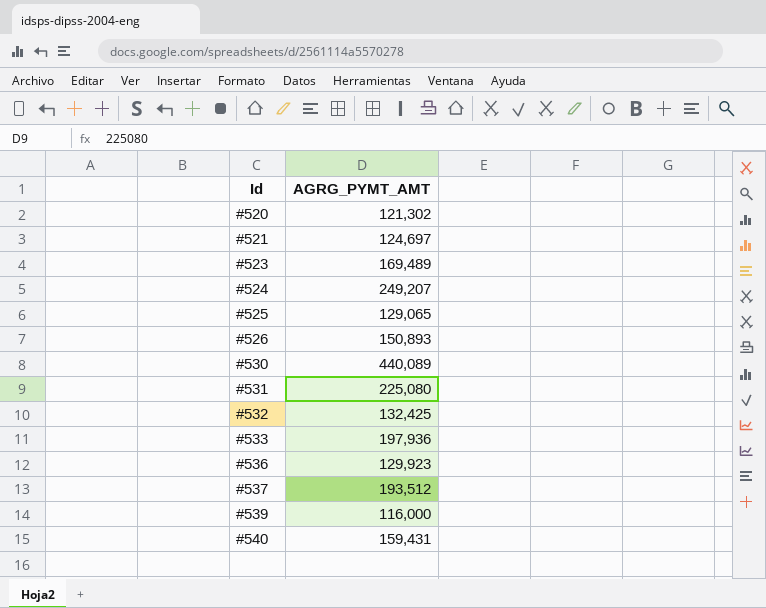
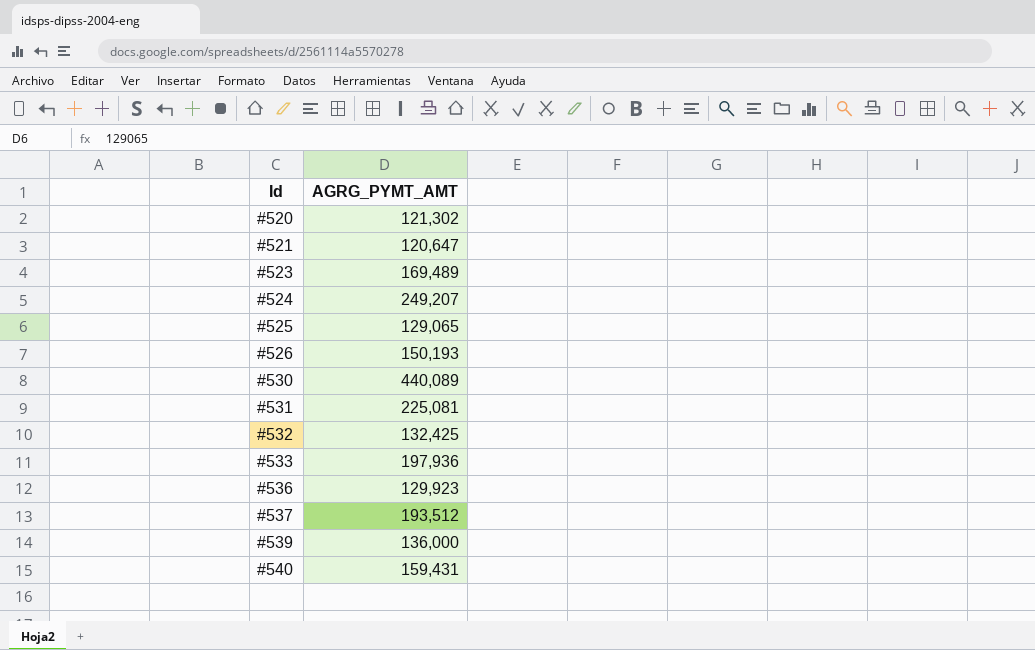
#521 | AGRG_PYMT_AMT: 124,697 -> 120,647
#526 | AGRG_PYMT_AMT: 150,893 -> 150,193
#531 | AGRG_PYMT_AMT: 225,080 -> 225,081
#539 | AGRG_PYMT_AMT: 116,000 -> 136,000

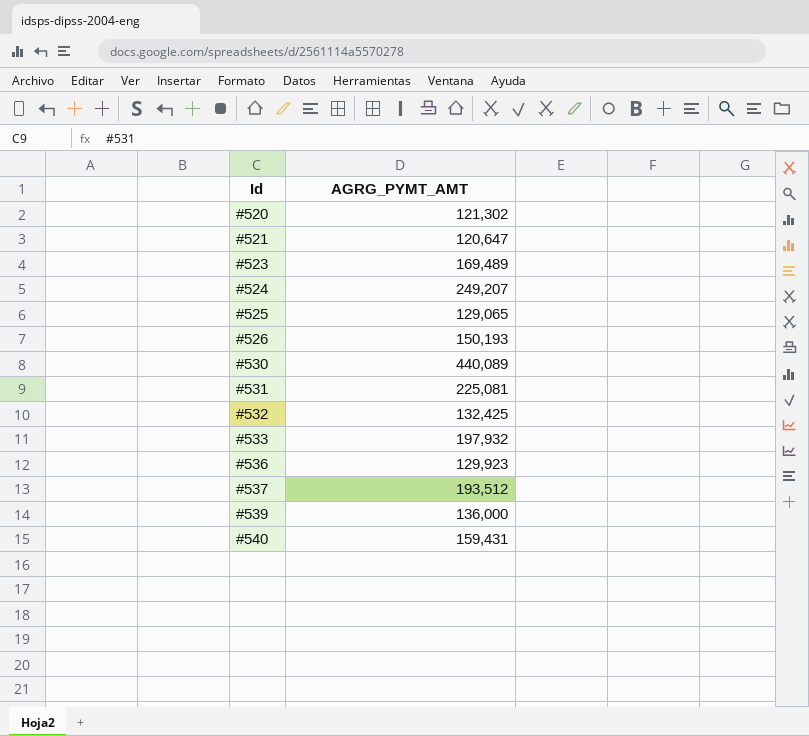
#533 | AGRG_PYMT_AMT: 197,936 -> 197,932

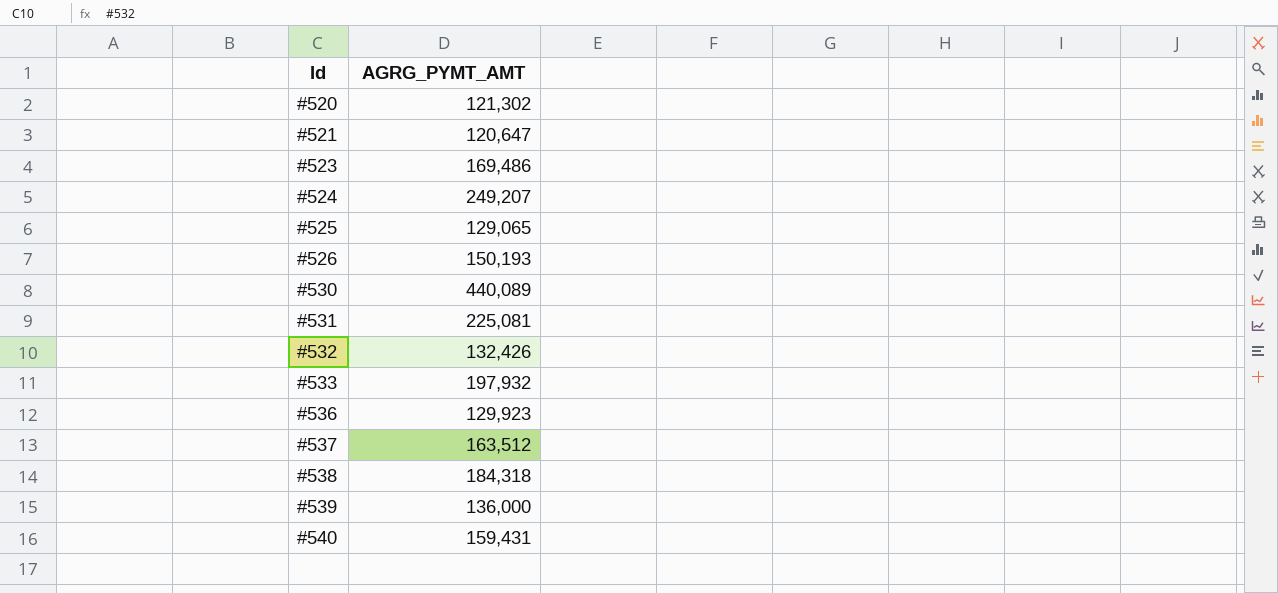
#523 | AGRG_PYMT_AMT: 169,489 -> 169,486
#532 | AGRG_PYMT_AMT: 132,425 -> 132,426
#537 | AGRG_PYMT_AMT: 193,512 -> 163,512
row #538: none -> 184,318

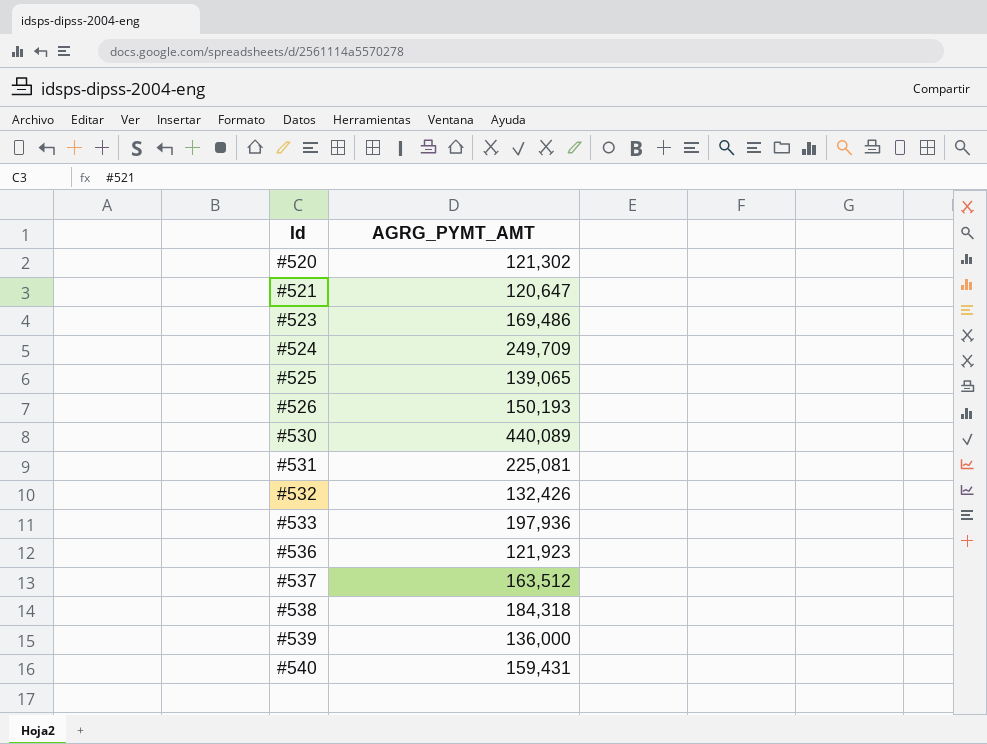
#524 | AGRG_PYMT_AMT: 249,207 -> 249,709
#525 | AGRG_PYMT_AMT: 129,065 -> 139,065
#533 | AGRG_PYMT_AMT: 197,932 -> 197,936
#536 | AGRG_PYMT_AMT: 129,923 -> 121,923

